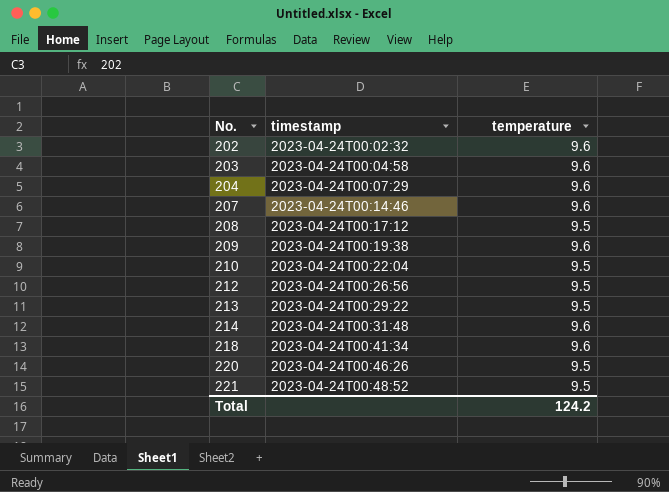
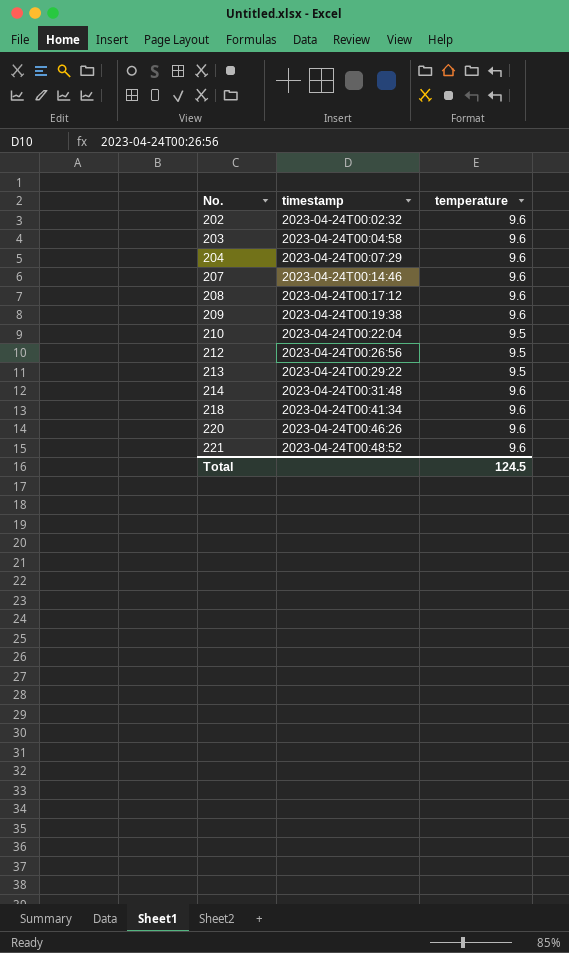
208 | temperature: 9.5 -> 9.6
220 | temperature: 9.5 -> 9.6
221 | temperature: 9.5 -> 9.6
Total | temperature: 124.2 -> 124.5

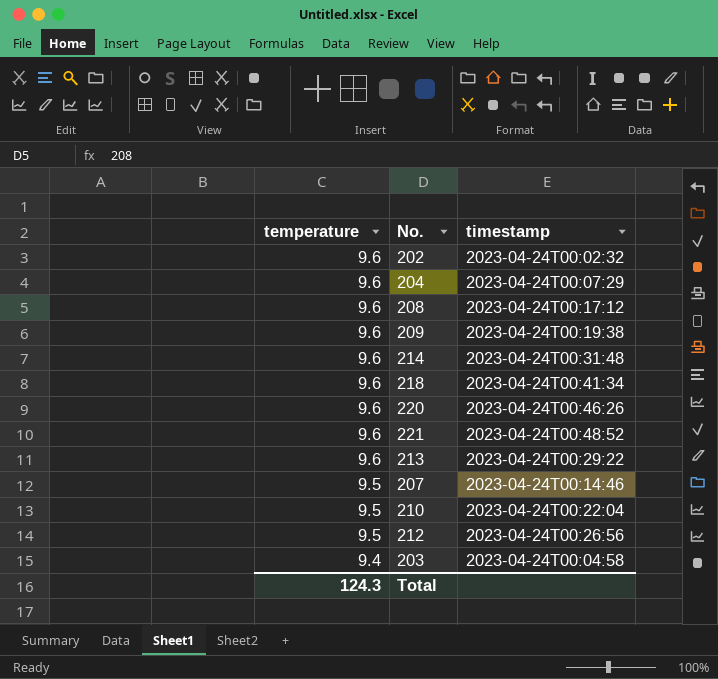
row order: No. ascending -> temperature descending
column temperature | position: 3 -> 1
213 | temperature: 9.5 -> 9.6
207 | temperature: 9.6 -> 9.5
203 | temperature: 9.6 -> 9.4
Total | temperature: 124.5 -> 124.3

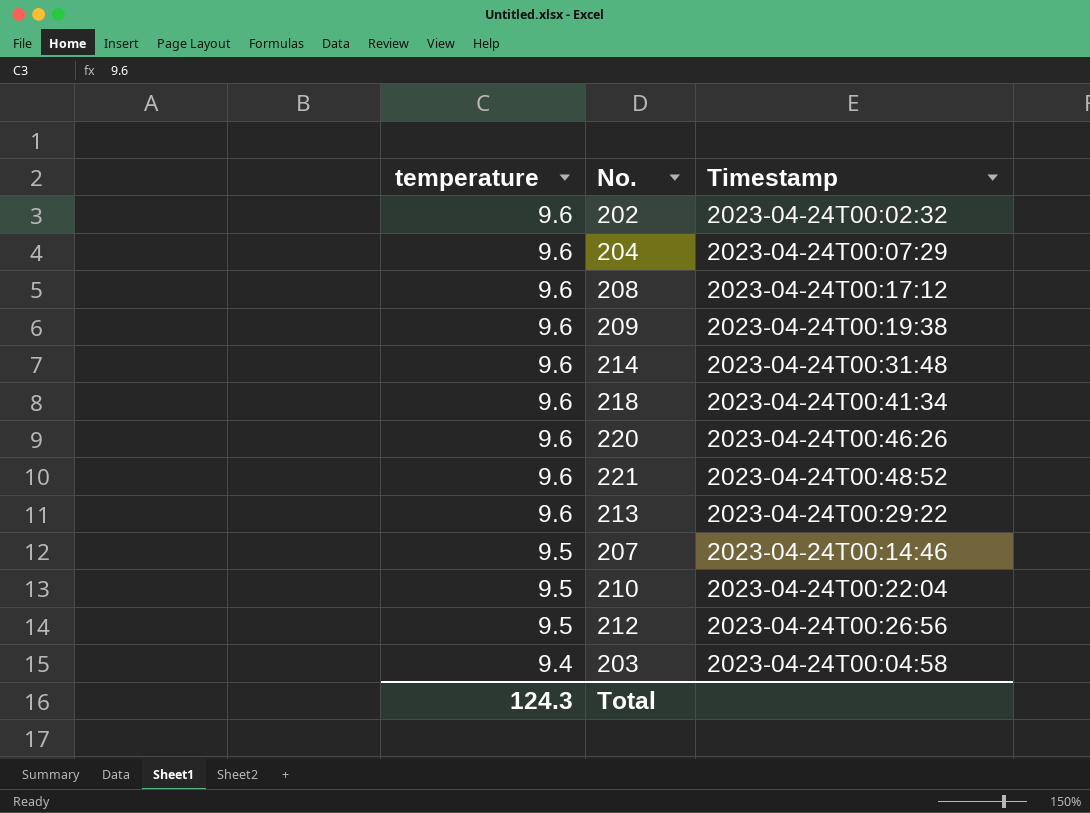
column name: timestamp -> Timestamp

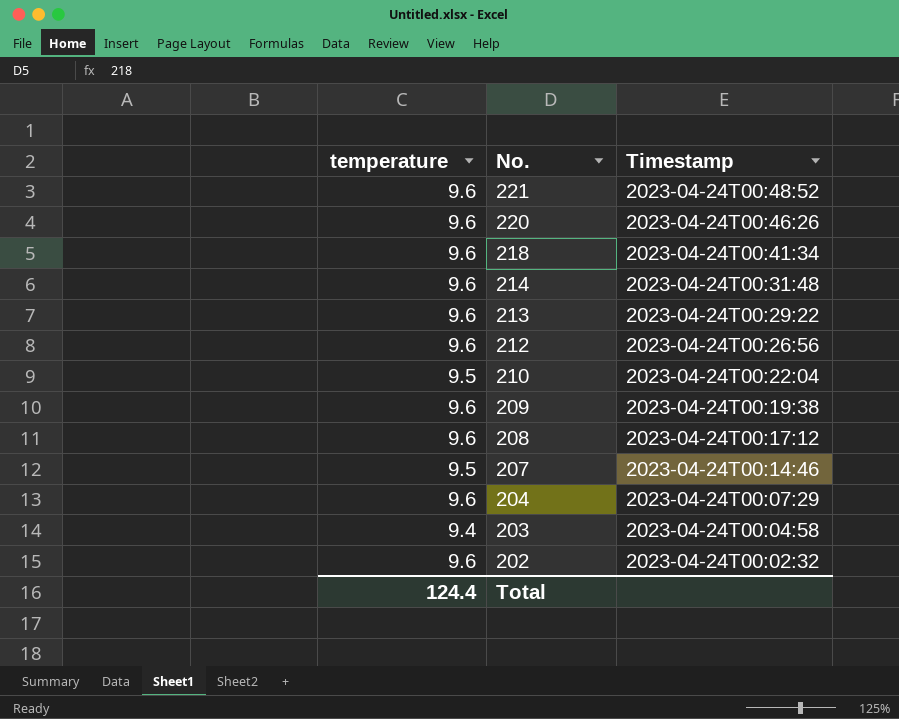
row order: temperature descending -> No. descending
212 | temperature: 9.5 -> 9.6
Total | temperature: 124.3 -> 124.4

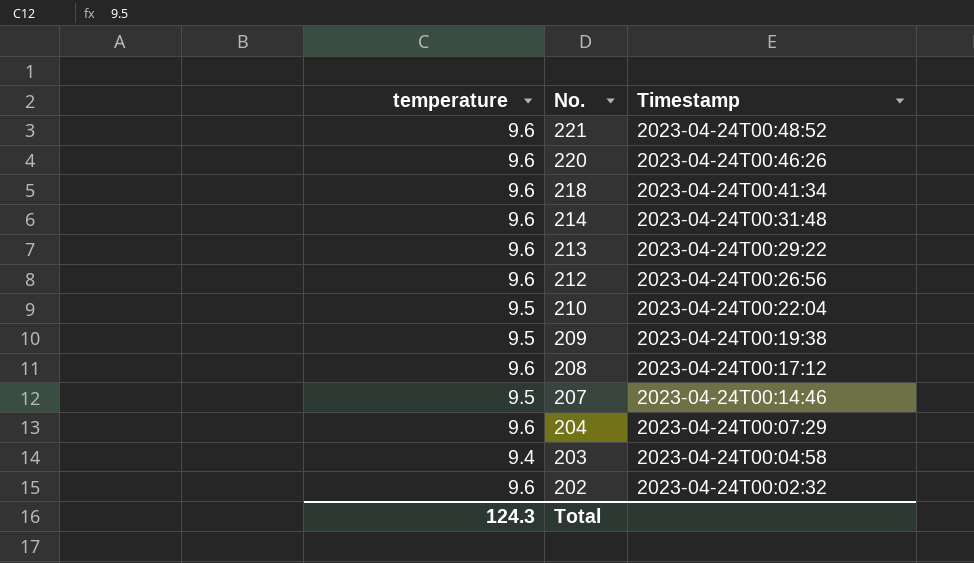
209 | temperature: 9.6 -> 9.5
Total | temperature: 124.4 -> 124.3

